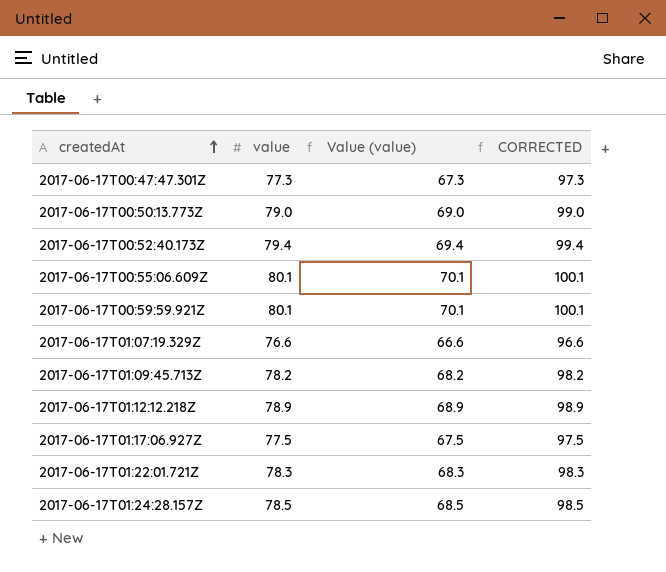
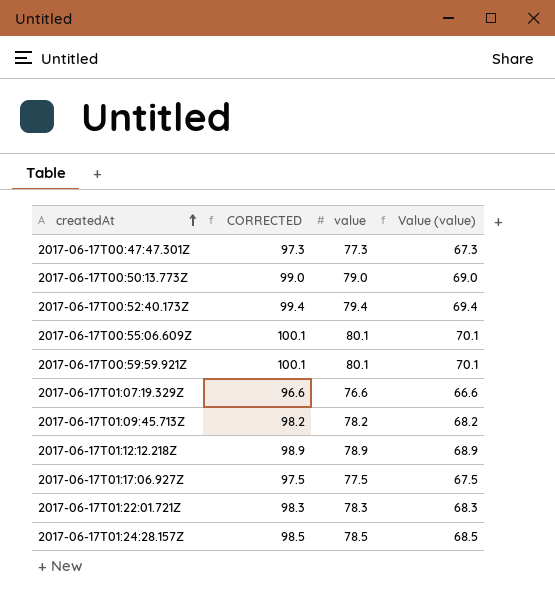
column CORRECTED | position: 4 -> 2

